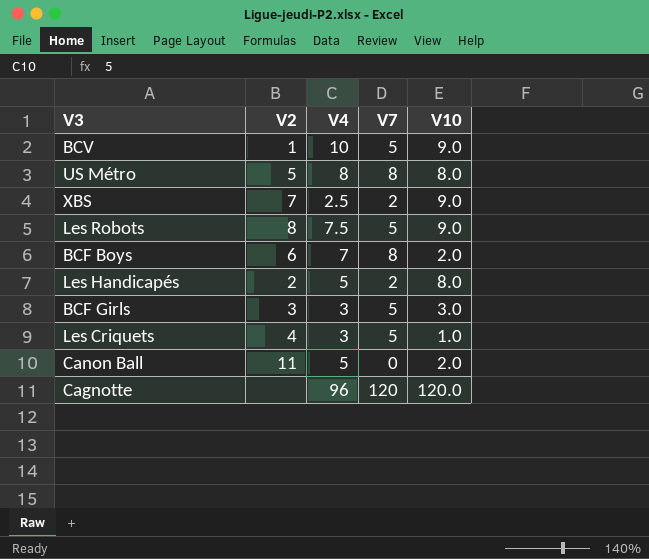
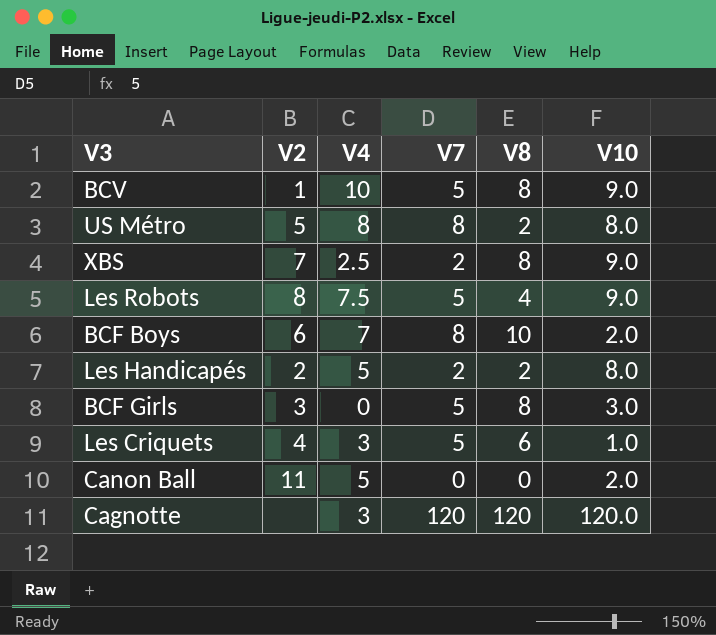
column V8 | position: none -> 5
BCF Girls | V4: 3 -> 0
Cagnotte | V4: 96 -> 3

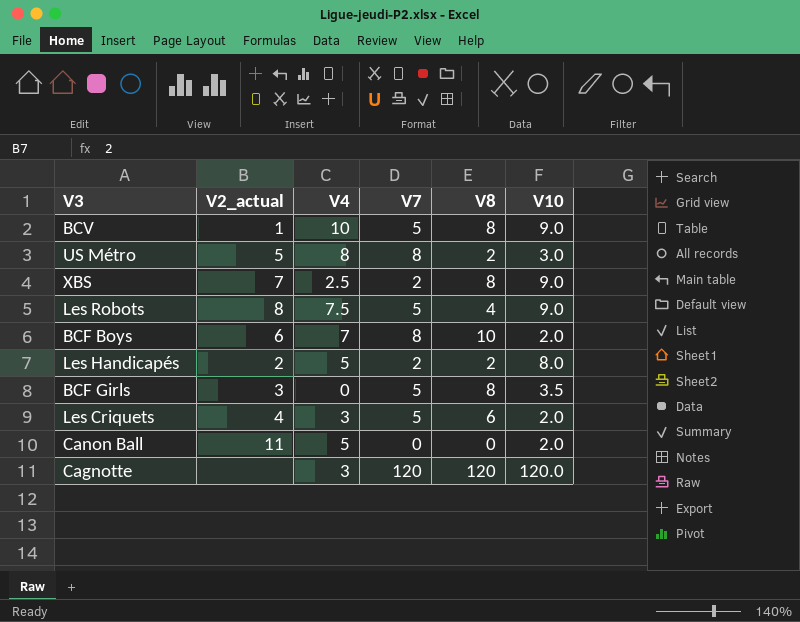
column name: V2 -> V2_actual
US Métro | V10: 8.0 -> 3.0
BCF Girls | V10: 3.0 -> 3.5
Les Criquets | V10: 1.0 -> 2.0

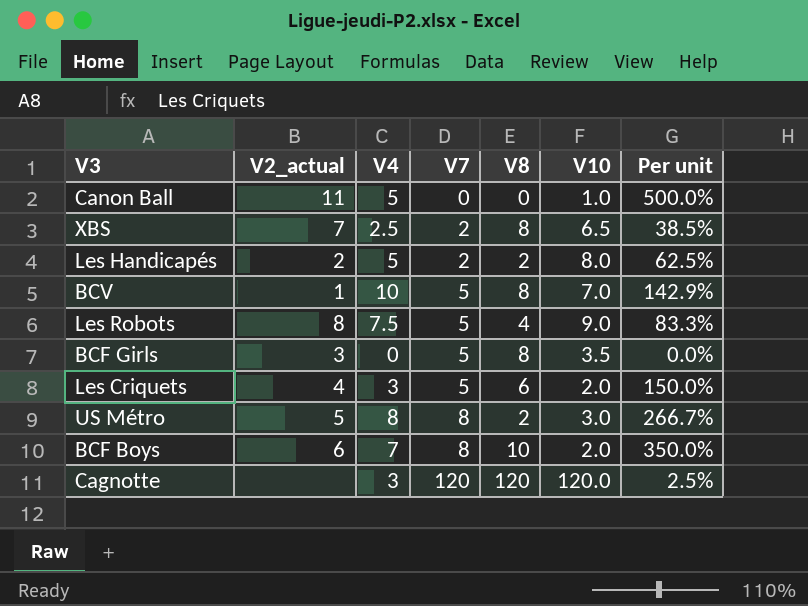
row order: none -> V7 ascending
column Per unit | formula: none -> [V4] / [V10]
Canon Ball | V10: 2.0 -> 1.0
XBS | V10: 9.0 -> 6.5
BCV | V10: 9.0 -> 7.0

